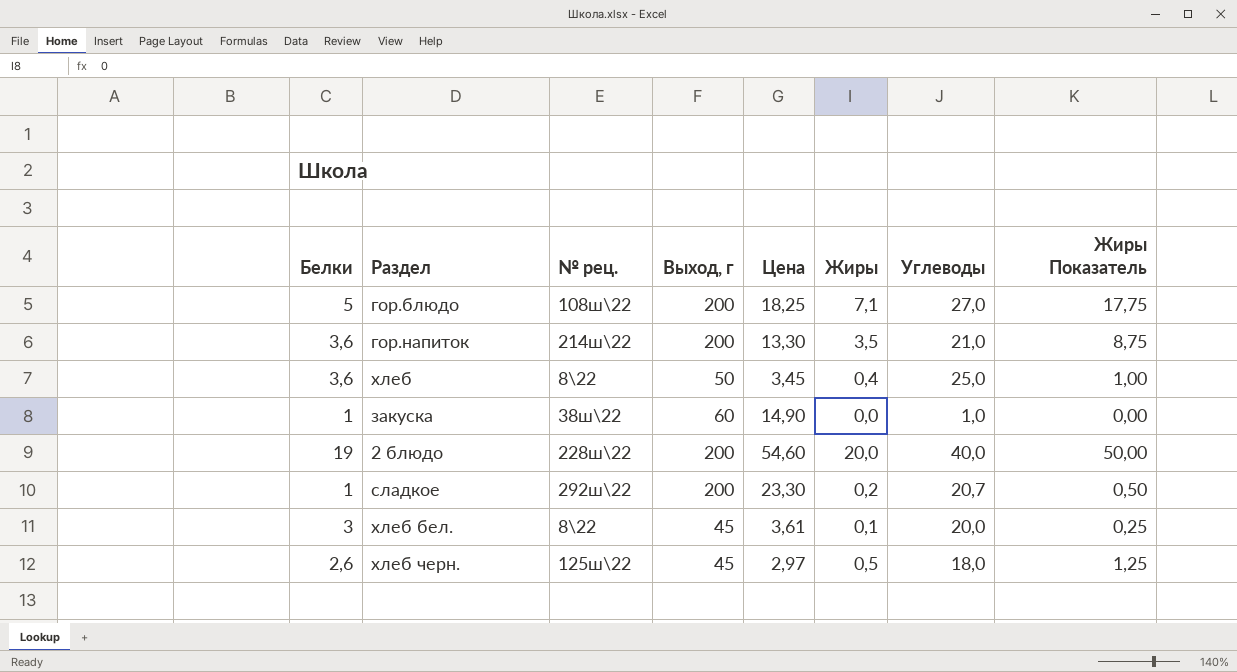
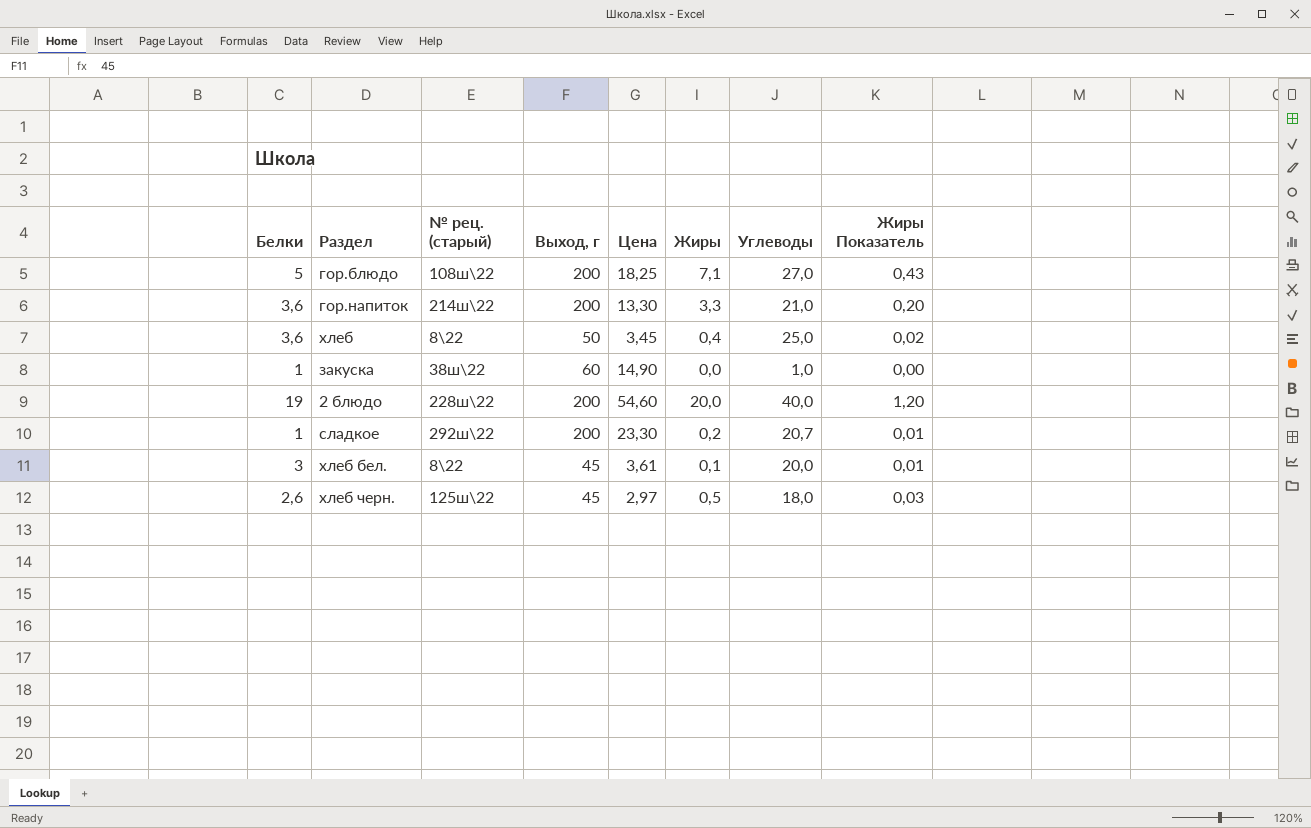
column name: № рец. -> № рец. (старый)
column Жиры Показатель | formula: [Жиры] * 2,5 -> [Жиры] * 0,06
гор.напиток | Жиры: 3,5 -> 3,3

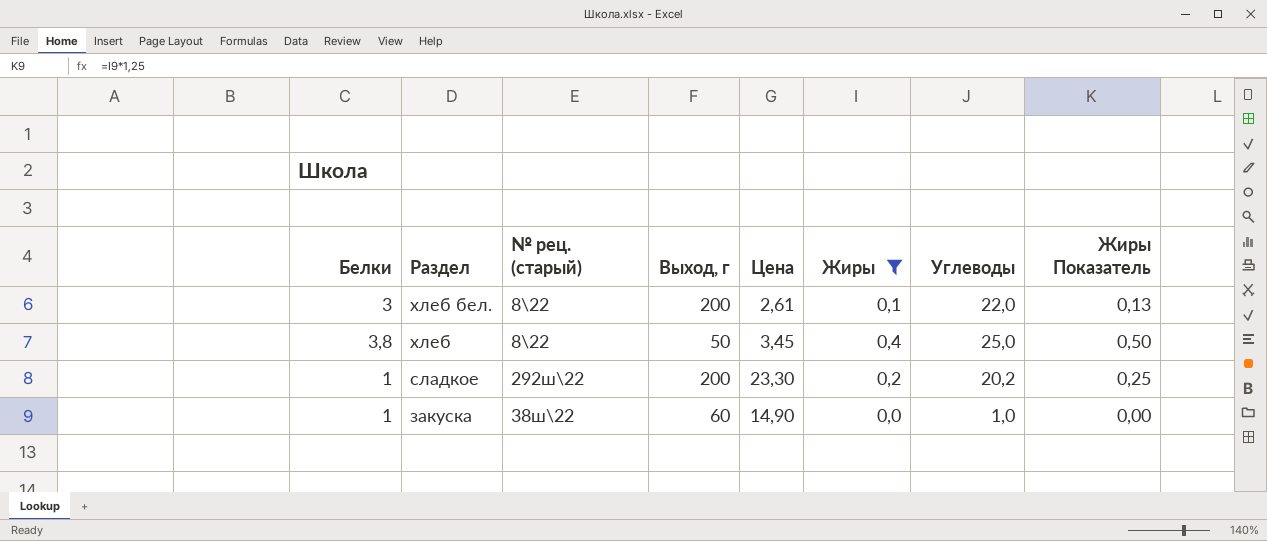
filter: none -> Жиры <= 0,4
row order: none -> Раздел descending
column Жиры Показатель | formula: [Жиры] * 0,06 -> [Жиры] * 1,25
хлеб бел. | Выход, г: 45 -> 200
хлеб бел. | Цена: 3,61 -> 2,61
хлеб бел. | Углеводы: 20,0 -> 22,0
хлеб | Белки: 3,6 -> 3,8
сладкое | Углеводы: 20,7 -> 20,2

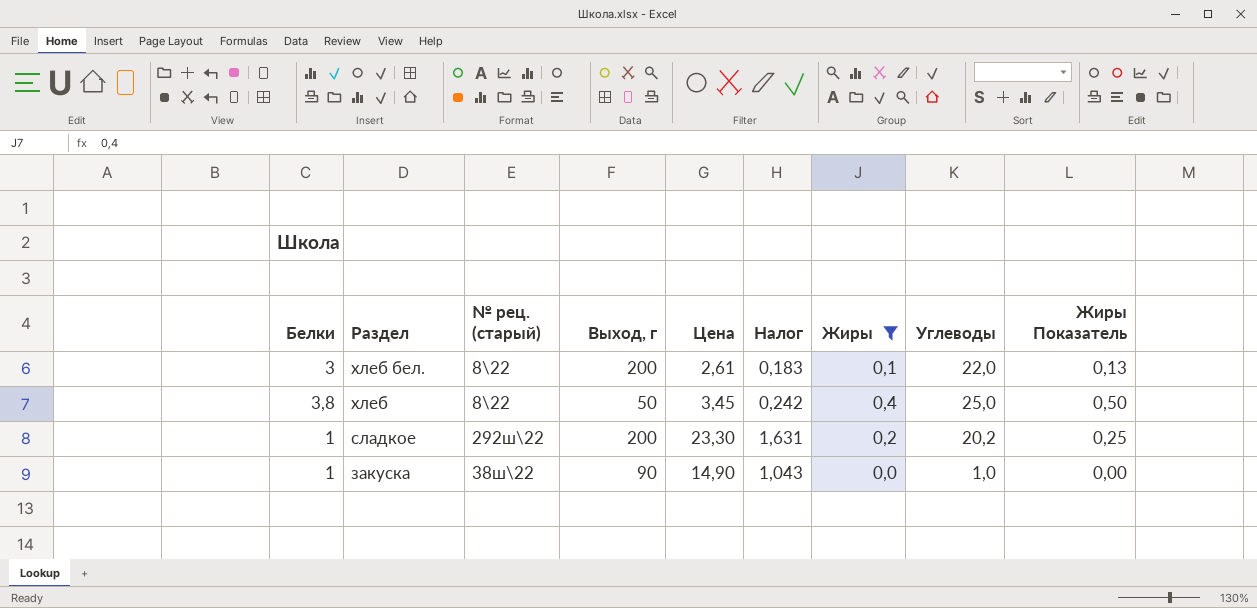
column Налог | formula: none -> [Цена] * 0,07
закуска | Выход, г: 60 -> 90

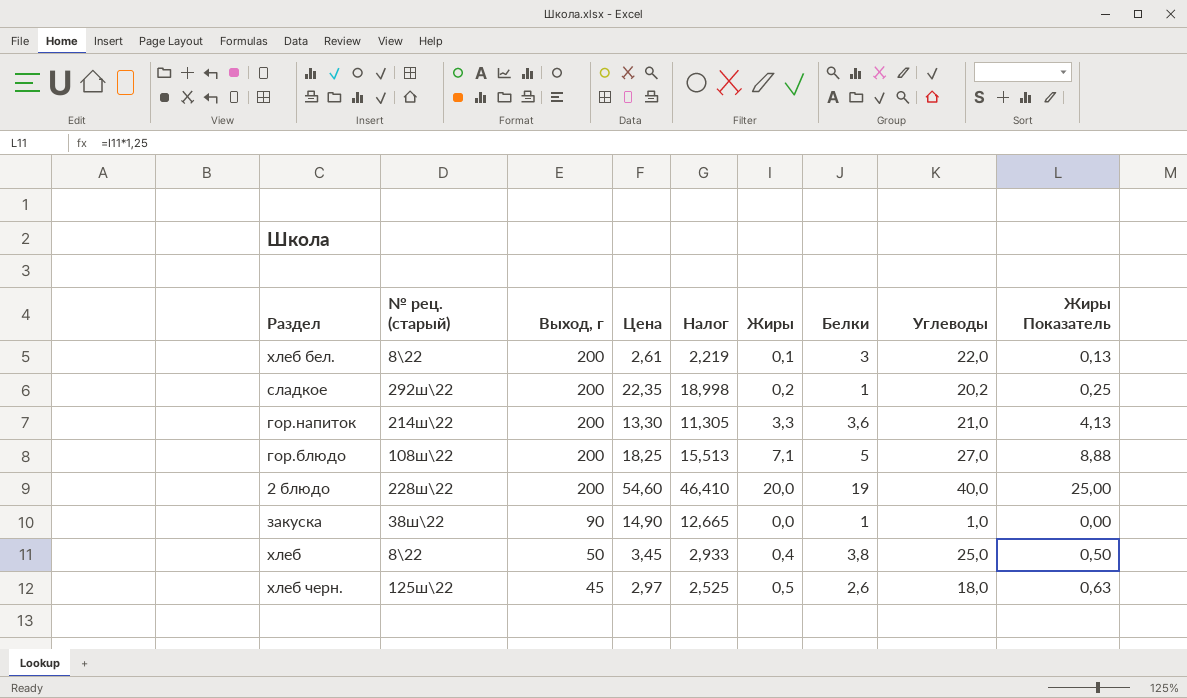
filter: Жиры <= 0,4 -> none
row order: Раздел descending -> Выход, г descending
column Налог | formula: [Цена] * 0,07 -> [Цена] * 0,85
column Белки | position: 1 -> 7
сладкое | Цена: 23,30 -> 22,35

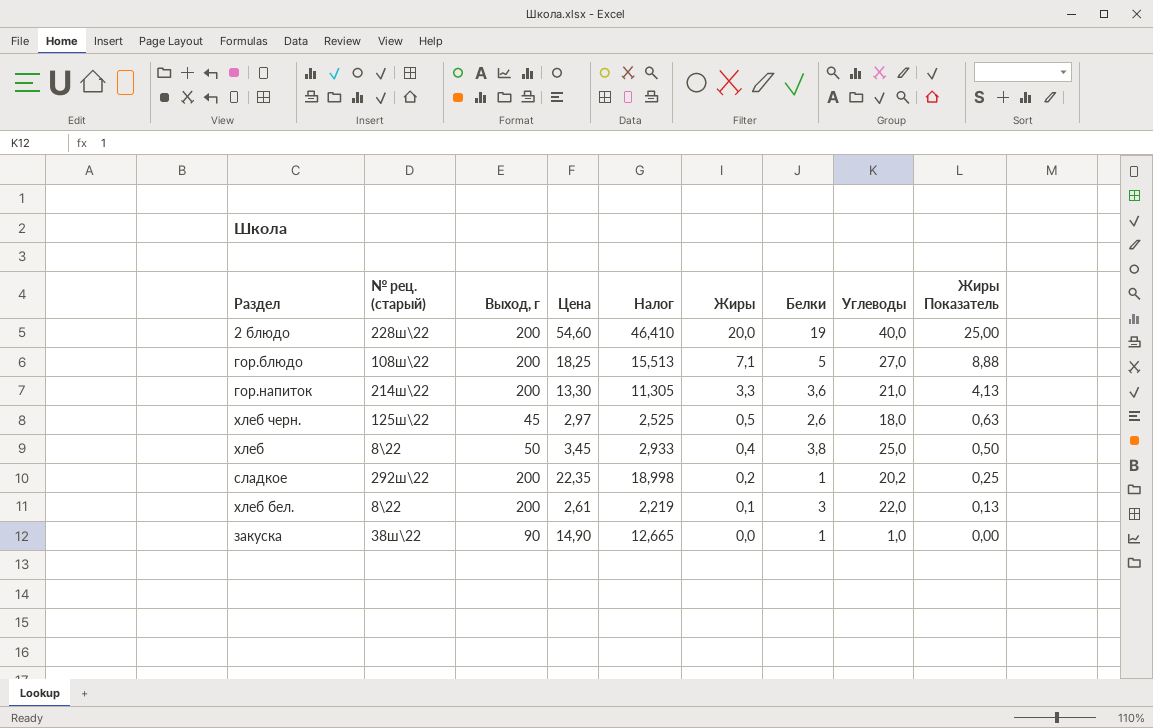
row order: Выход, г descending -> Жиры descending

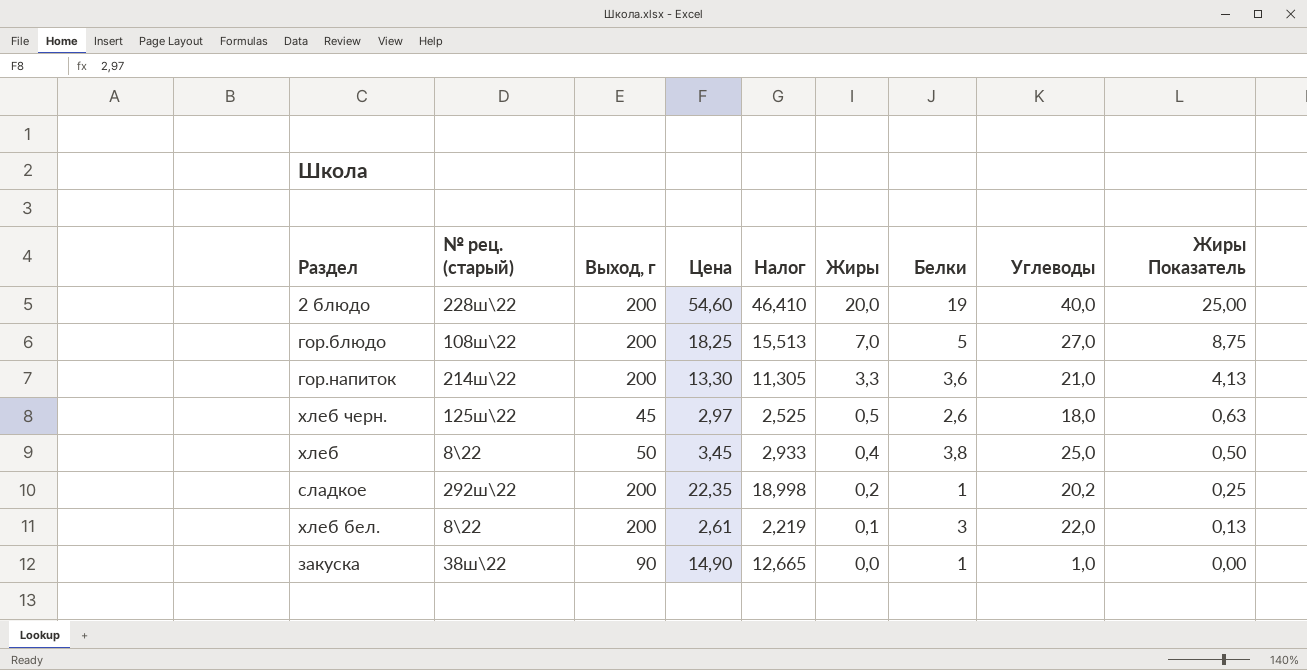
гор.блюдо | Жиры: 7,1 -> 7,0
гор.блюдо | Жиры Показатель: 8,88 -> 8,75

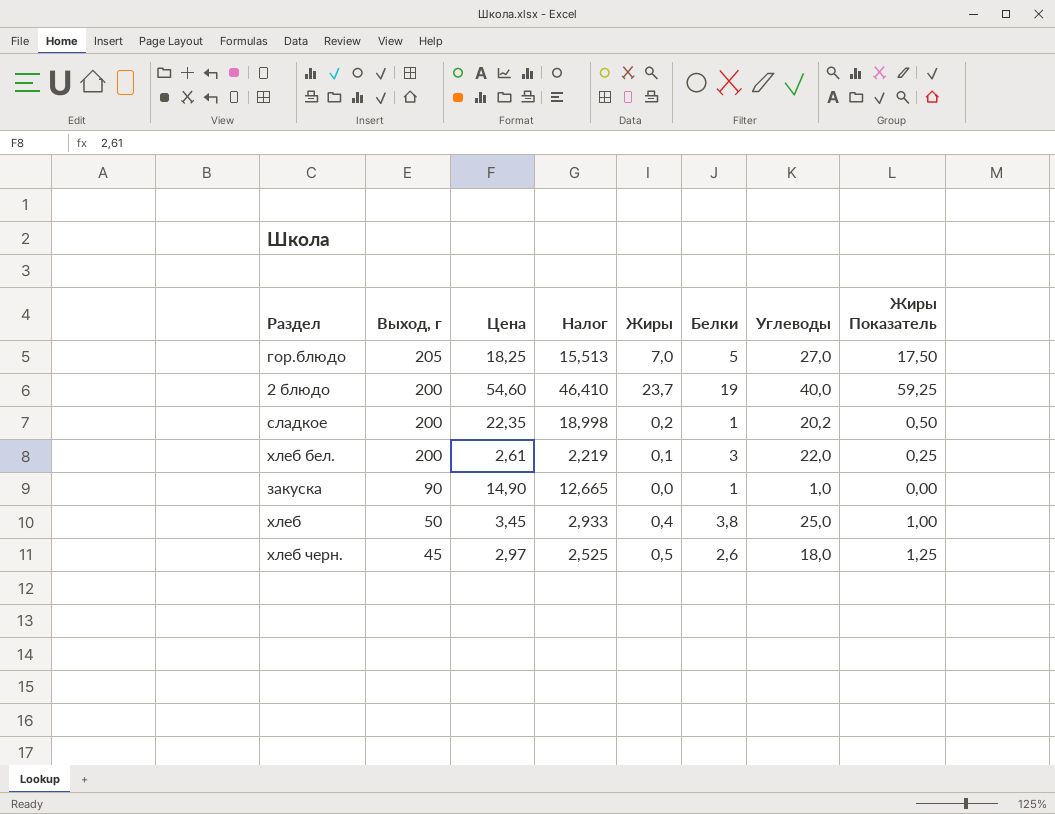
row order: Жиры descending -> Выход, г descending
column № рец. (старый) | position: 2 -> none
column Жиры Показатель | formula: [Жиры] * 1,25 -> [Жиры] * 2,5
row гор.напиток: 214ш\22 | 200 | 13,30 | 11,305 | 3,3 | 3,6 | 21,0 | 4,13 -> none
гор.блюдо | Выход, г: 200 -> 205
2 блюдо | Жиры: 20,0 -> 23,7

